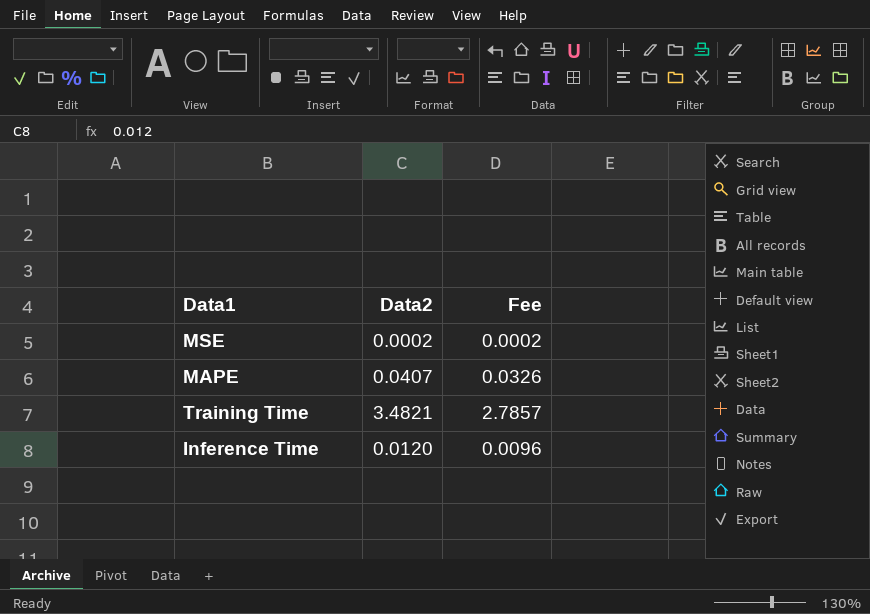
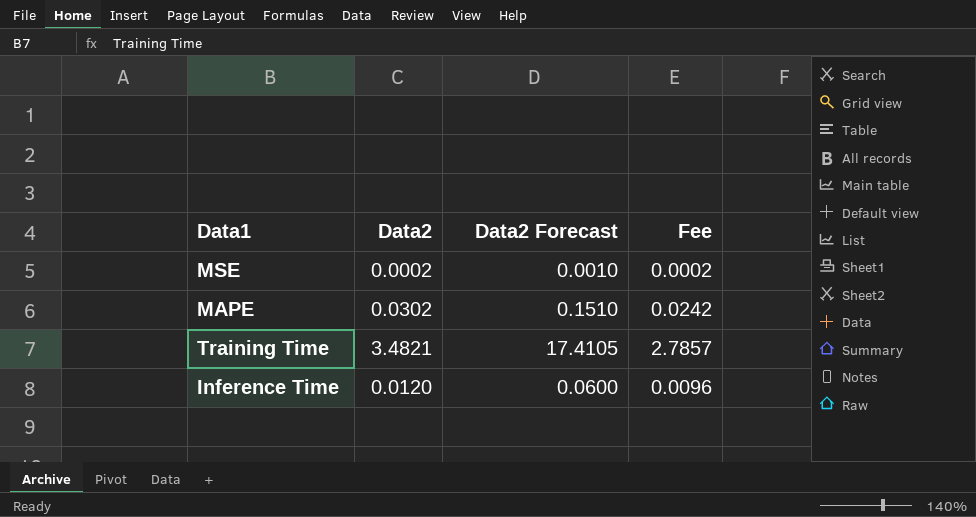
column Data2 Forecast | formula: none -> [Data2] * 5
MAPE | Data2: 0.0407 -> 0.0302
MAPE | Fee: 0.0326 -> 0.0242

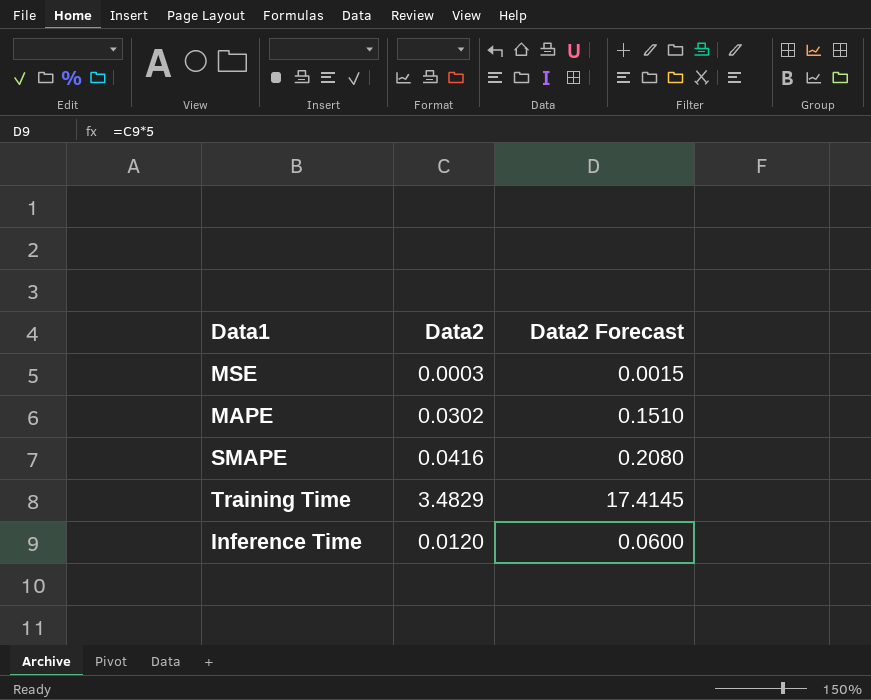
column Fee | formula: [Data2] * 0.8 -> none
MSE | Data2: 0.0002 -> 0.0003
MSE | Data2 Forecast: 0.0010 -> 0.0015
row SMAPE: none -> 0.0416 | 0.2080
Training Time | Data2: 3.4821 -> 3.4829
Training Time | Data2 Forecast: 17.4105 -> 17.4145

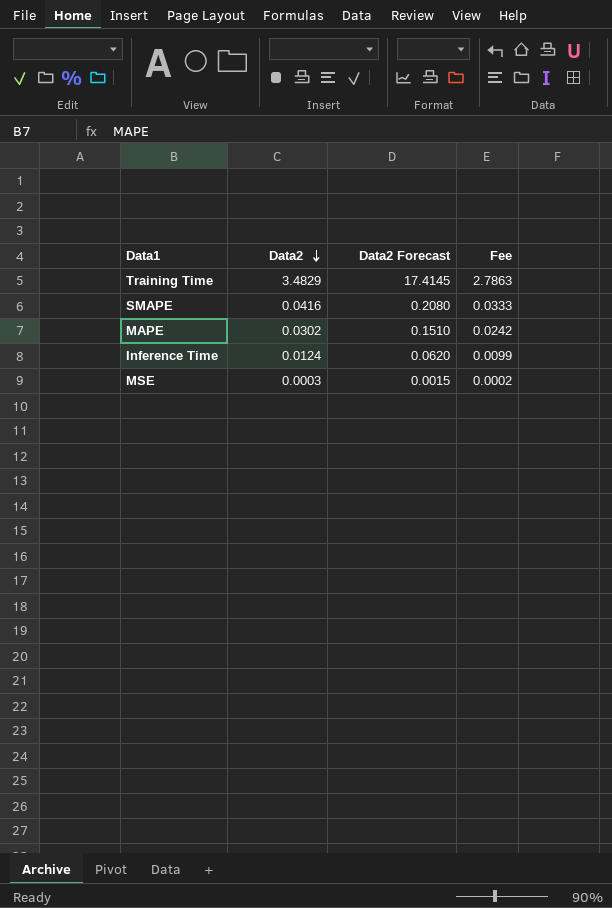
row order: none -> Data2 descending
column Fee | formula: none -> [Data2] * 0.8
Inference Time | Data2: 0.0120 -> 0.0124
Inference Time | Data2 Forecast: 0.0600 -> 0.0620

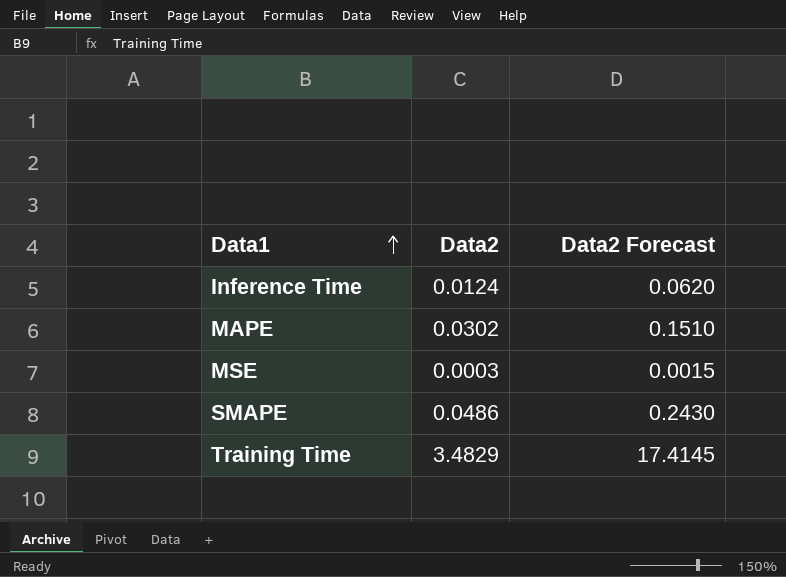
row order: Data2 descending -> Data1 ascending
column Fee | formula: [Data2] * 0.8 -> none
SMAPE | Data2: 0.0416 -> 0.0486
SMAPE | Data2 Forecast: 0.2080 -> 0.2430

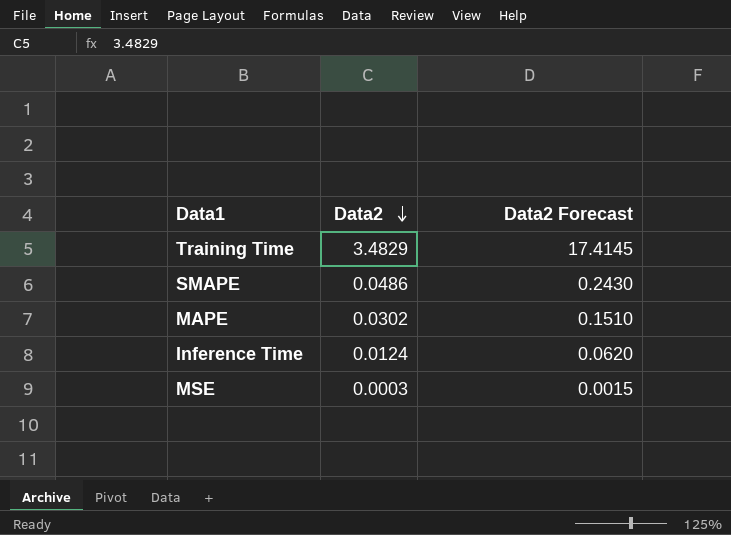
row order: Data1 ascending -> Data2 descending

